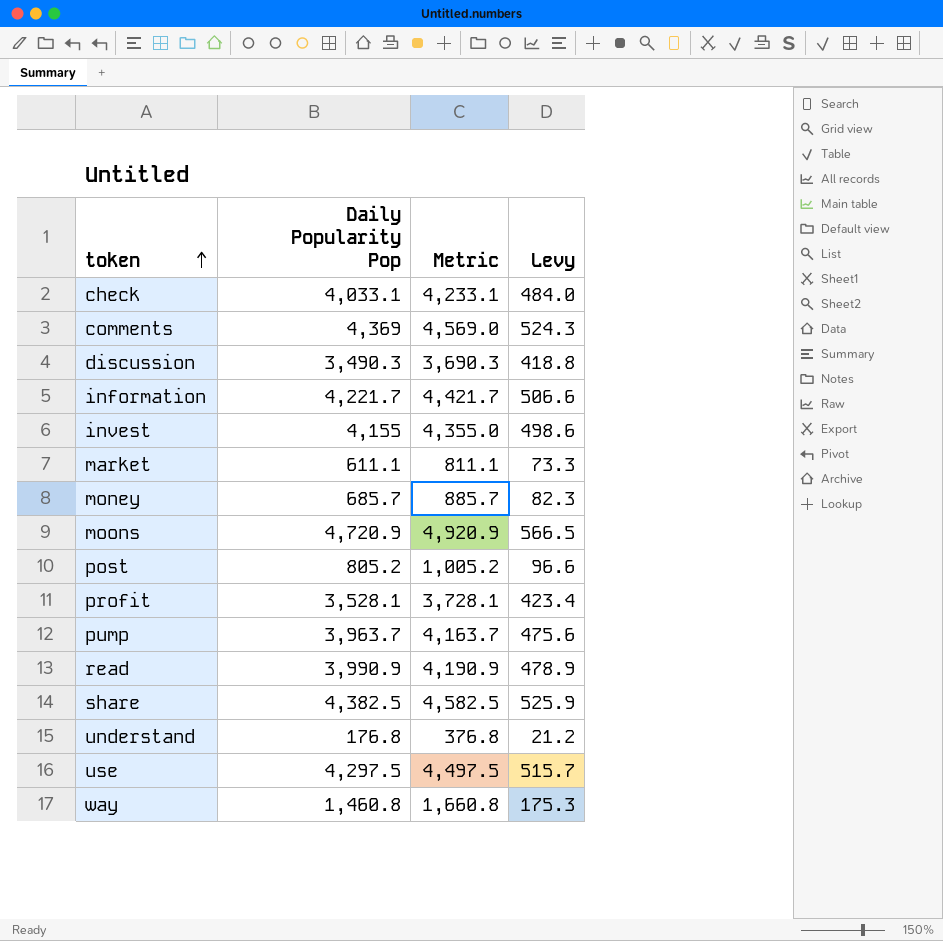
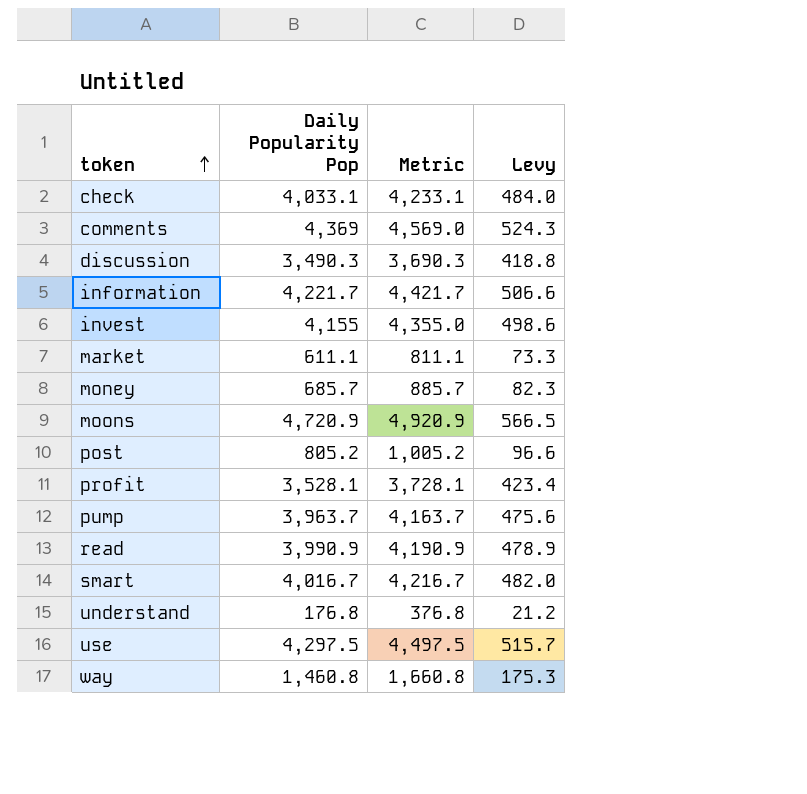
row share: 4,382.5 | 4,582.5 | 525.9 -> none
row smart: none -> 4,016.7 | 4,216.7 | 482.0

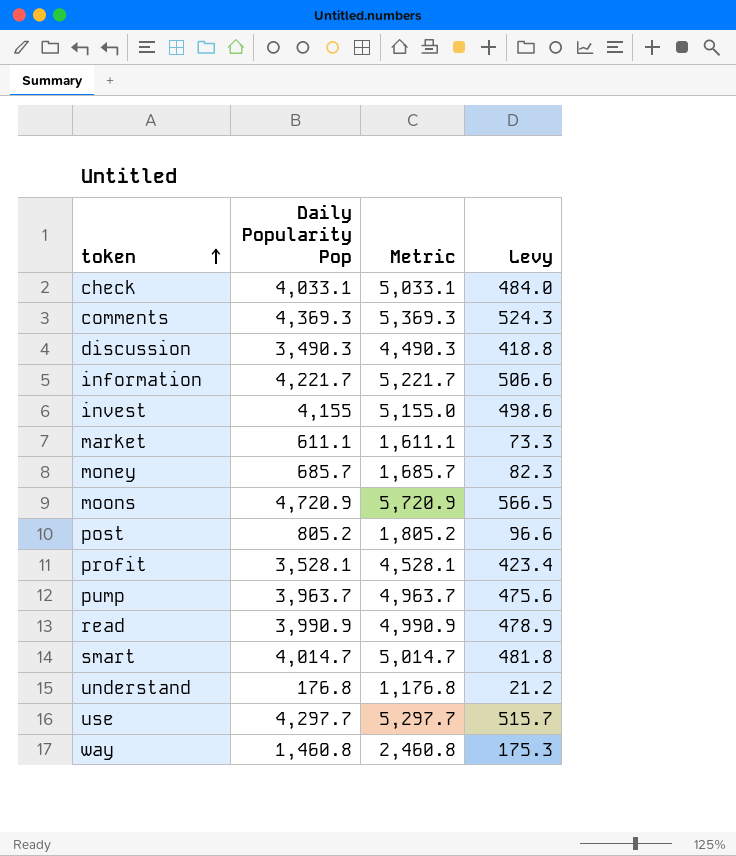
column Metric | formula: [Daily Popularity Pop] + 200 -> [Daily Popularity Pop] + 1000
comments | Daily Popularity Pop: 4,369 -> 4,369.3
smart | Daily Popularity Pop: 4,016.7 -> 4,014.7
smart | Levy: 482.0 -> 481.8
use | Daily Popularity Pop: 4,297.5 -> 4,297.7

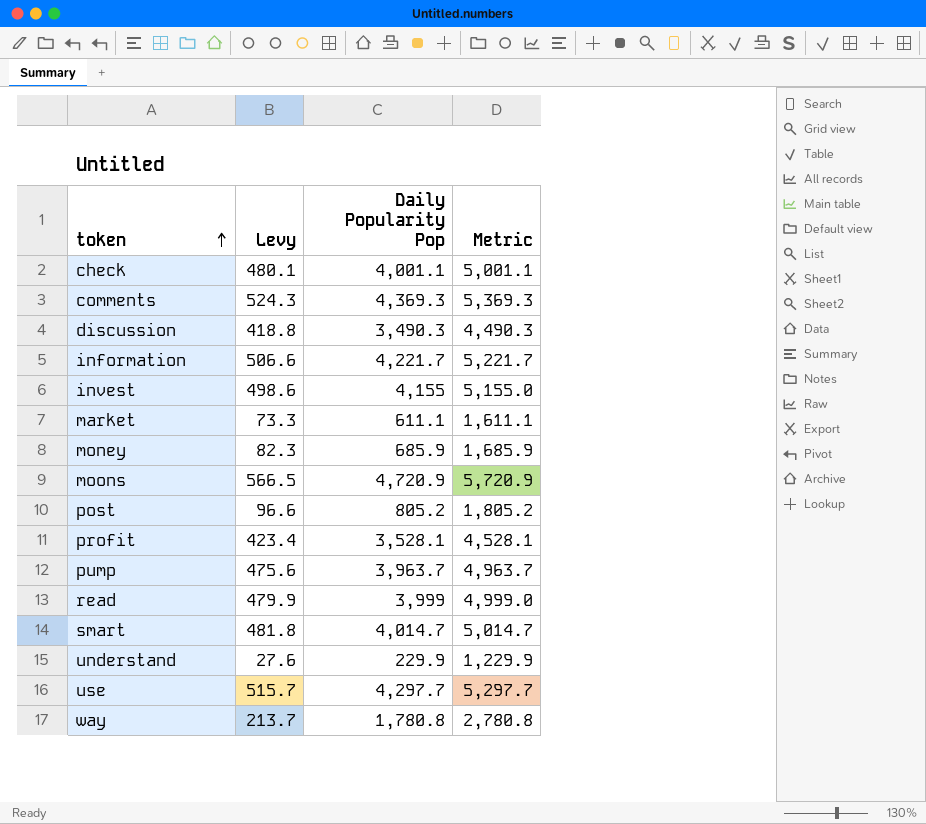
column Levy | position: 4 -> 2
check | Levy: 484.0 -> 480.1
check | Daily Popularity Pop: 4,033.1 -> 4,001.1
check | Metric: 5,033.1 -> 5,001.1
money | Daily Popularity Pop: 685.7 -> 685.9
money | Metric: 1,685.7 -> 1,685.9
read | Levy: 478.9 -> 479.9
read | Daily Popularity Pop: 3,990.9 -> 3,999
read | Metric: 4,990.9 -> 4,999.0
understand | Levy: 21.2 -> 27.6
understand | Daily Popularity Pop: 176.8 -> 229.9
understand | Metric: 1,176.8 -> 1,229.9
way | Levy: 175.3 -> 213.7
way | Daily Popularity Pop: 1,460.8 -> 1,780.8
way | Metric: 2,460.8 -> 2,780.8

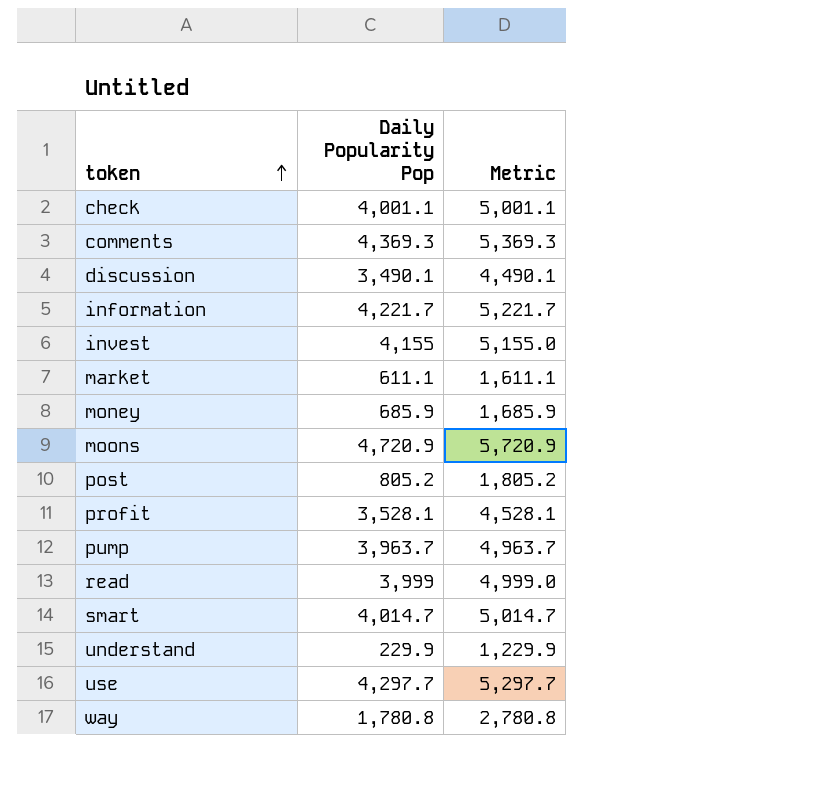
column Levy | formula: [Daily Popularity Pop] * 0.12 -> none
discussion | Daily Popularity Pop: 3,490.3 -> 3,490.1
discussion | Metric: 4,490.3 -> 4,490.1

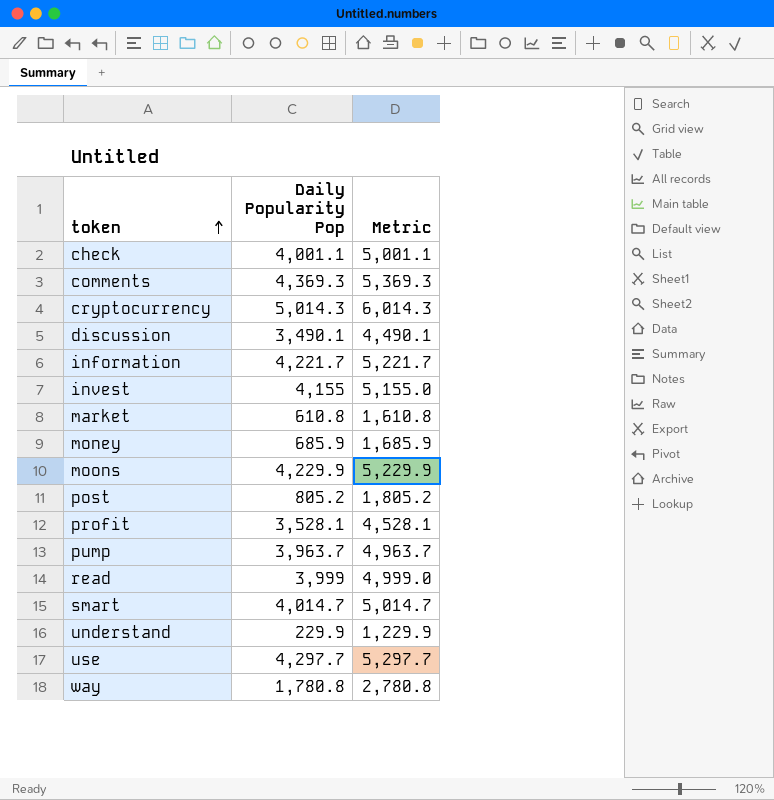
row cryptocurrency: none -> 5,014.3 | 6,014.3
market | Daily Popularity Pop: 611.1 -> 610.8
market | Metric: 1,611.1 -> 1,610.8
moons | Daily Popularity Pop: 4,720.9 -> 4,229.9
moons | Metric: 5,720.9 -> 5,229.9

